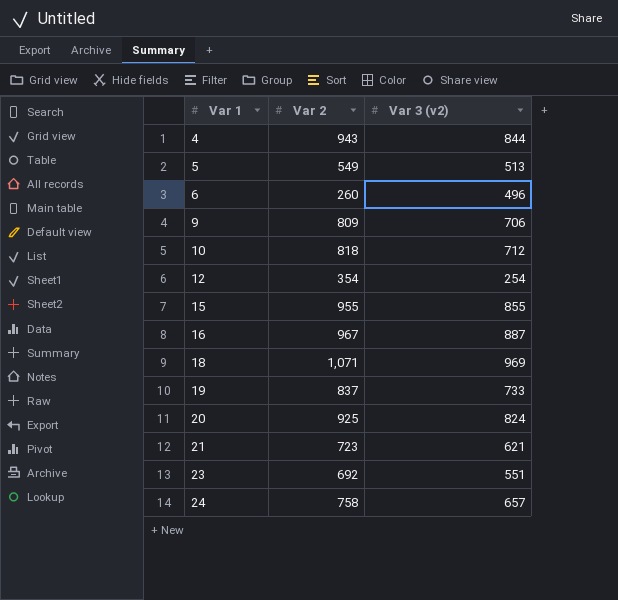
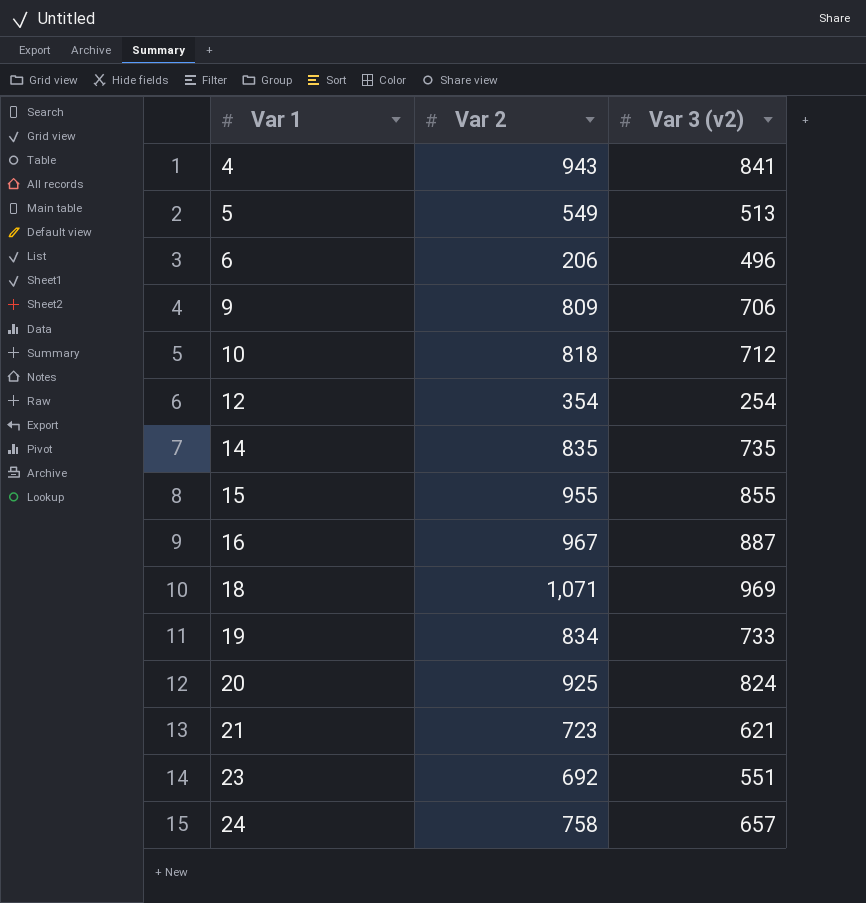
4 | Var 3 (v2): 844 -> 841
6 | Var 2: 260 -> 206
row 14: none -> 835 | 735
19 | Var 2: 837 -> 834

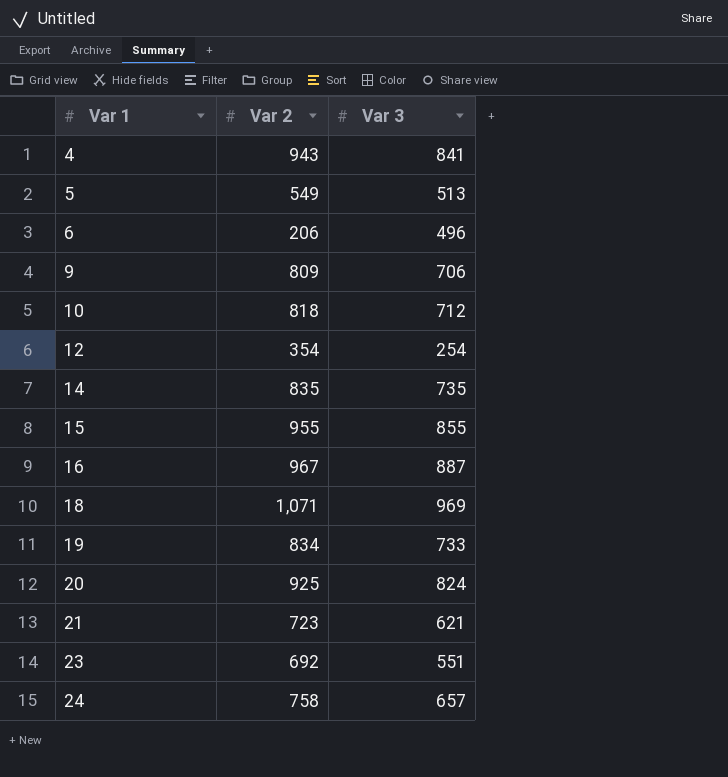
column name: Var 3 (v2) -> Var 3

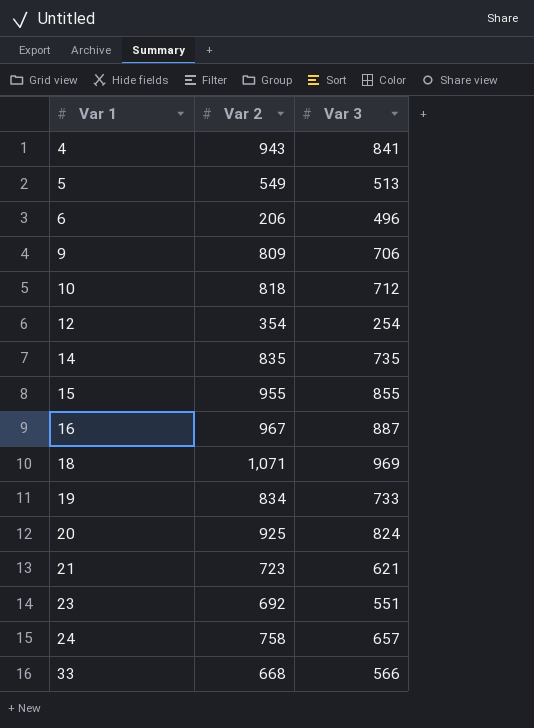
row 33: none -> 668 | 566

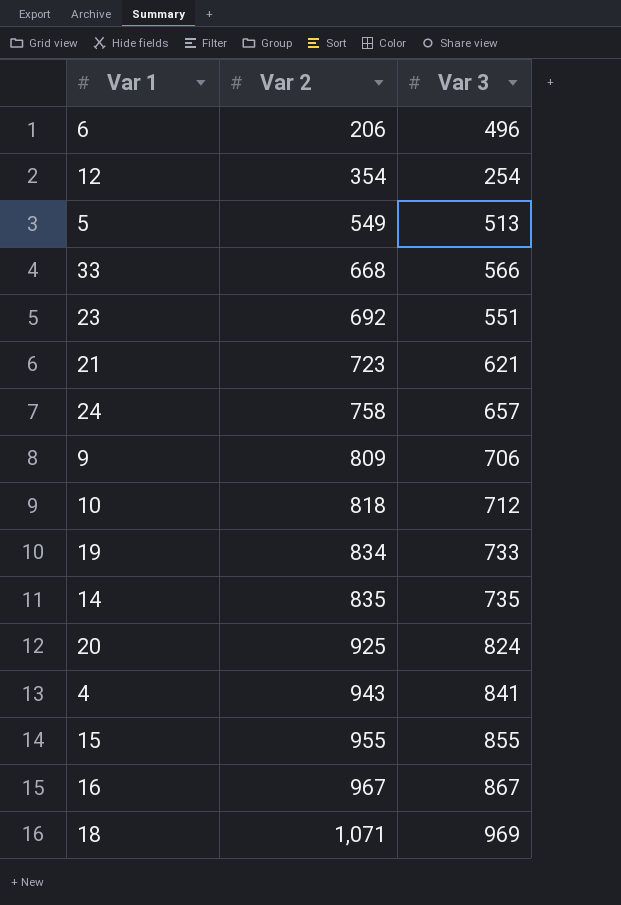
row order: Var 1 ascending -> Var 2 ascending
16 | Var 3: 887 -> 867

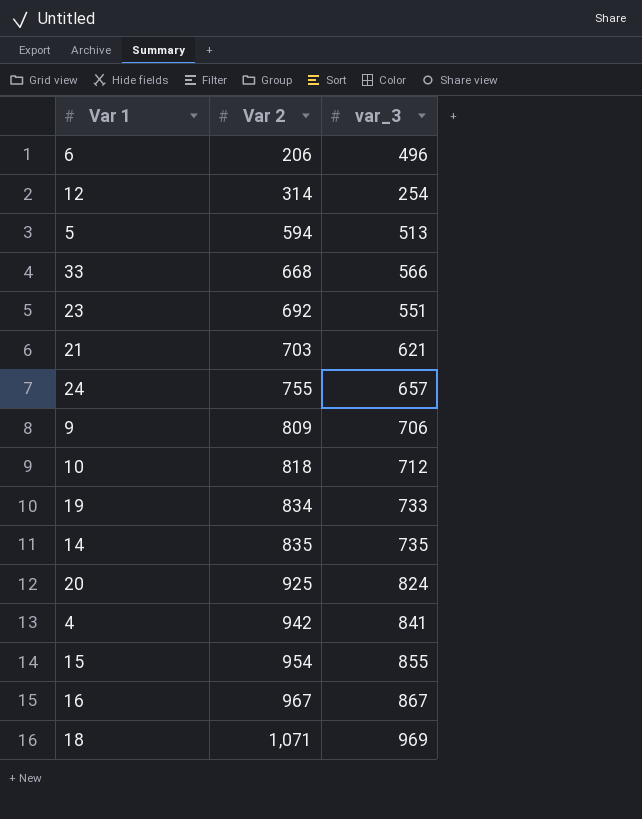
column name: Var 3 -> var_3
12 | Var 2: 354 -> 314
5 | Var 2: 549 -> 594
21 | Var 2: 723 -> 703
24 | Var 2: 758 -> 755
4 | Var 2: 943 -> 942
15 | Var 2: 955 -> 954

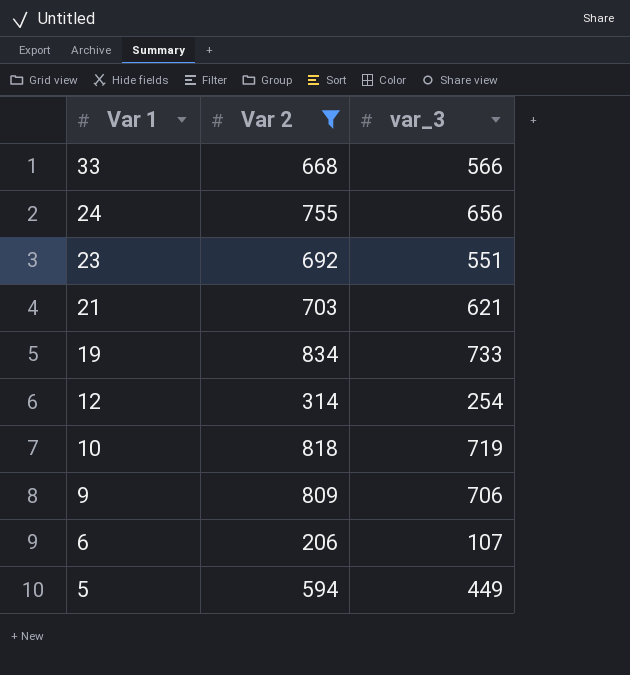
filter: none -> Var 2 <= 834
row order: Var 2 ascending -> Var 1 descending
24 | var_3: 657 -> 656
10 | var_3: 712 -> 719
6 | var_3: 496 -> 107
5 | var_3: 513 -> 449

